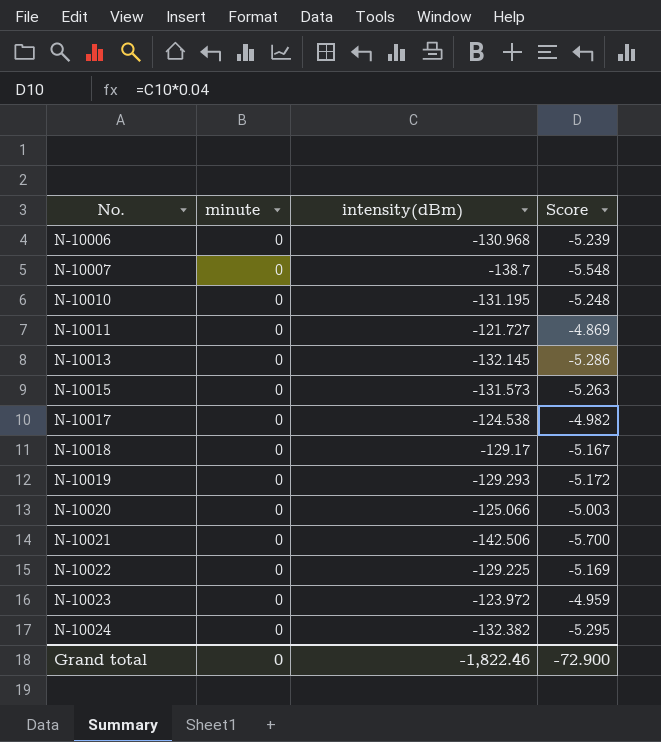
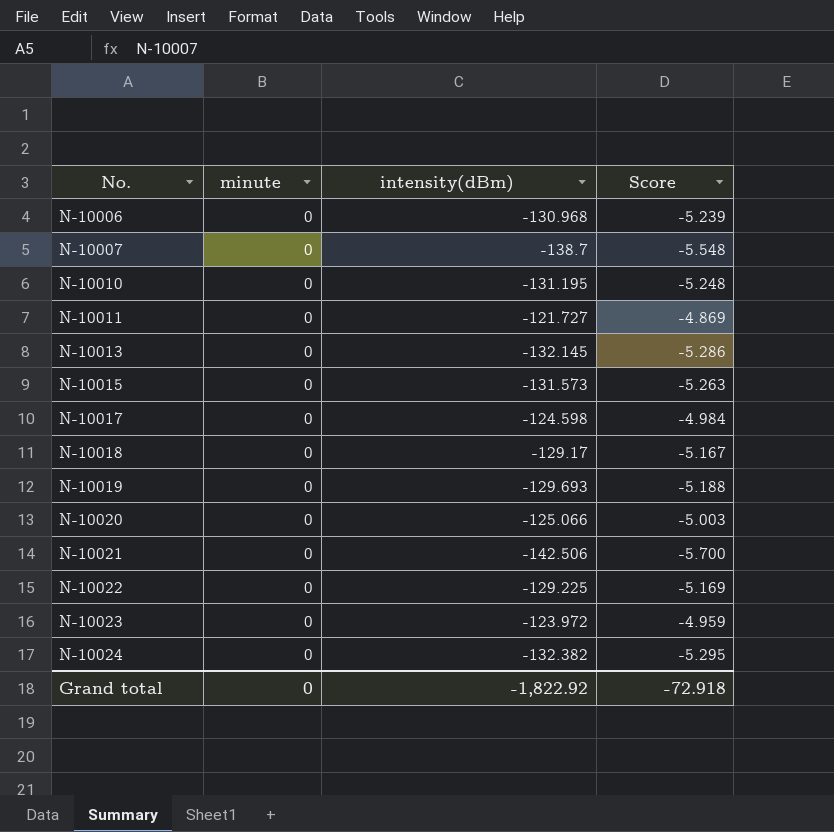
N-10017 | intensity(dBm): -124.538 -> -124.598
N-10017 | Score: -4.982 -> -4.984
N-10019 | intensity(dBm): -129.293 -> -129.693
N-10019 | Score: -5.172 -> -5.188
Grand total | intensity(dBm): -1,822.46 -> -1,822.92
Grand total | Score: -72.900 -> -72.918

